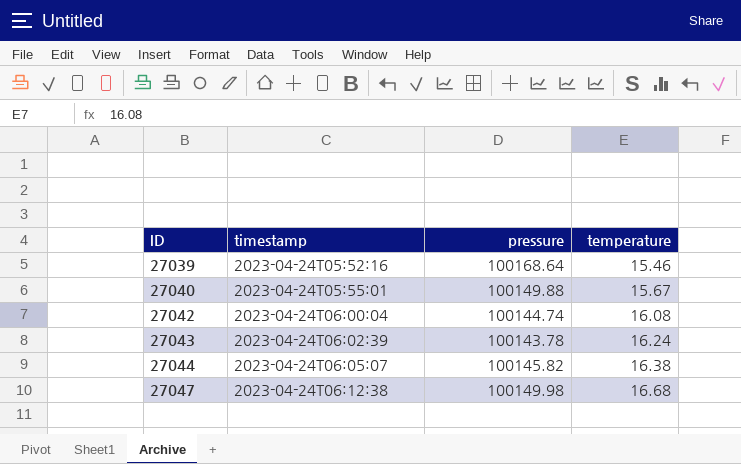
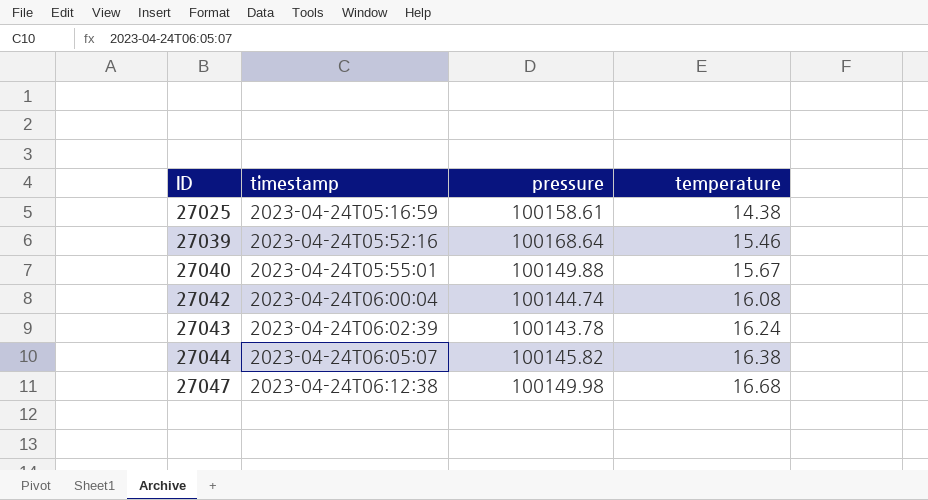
row 27025: none -> 2023-04-24T05:16:59 | 100158.61 | 14.38

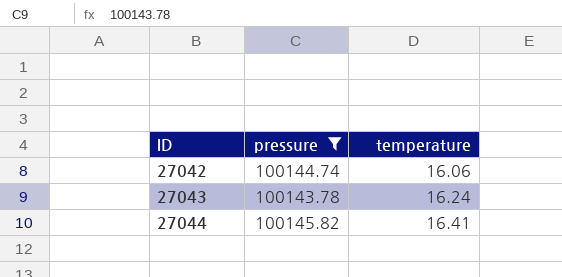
filter: none -> pressure <= 100145.82
column timestamp | position: 2 -> none
27042 | temperature: 16.08 -> 16.06
27044 | temperature: 16.38 -> 16.41

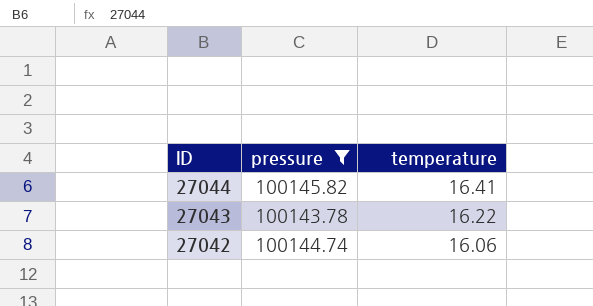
row order: ID ascending -> ID descending
27043 | temperature: 16.24 -> 16.22

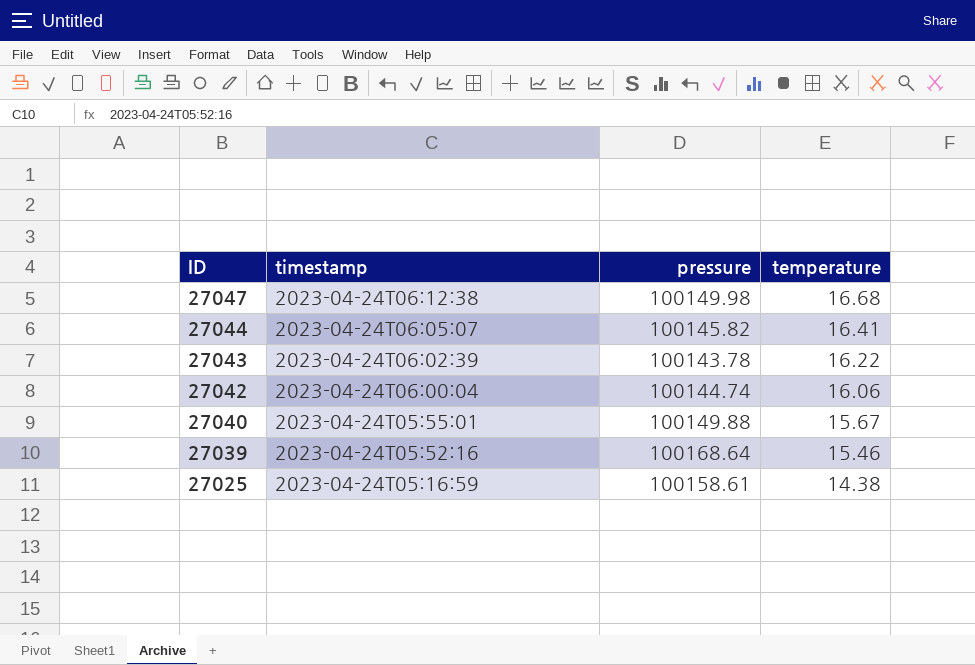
filter: pressure <= 100145.82 -> none
column timestamp | position: none -> 2

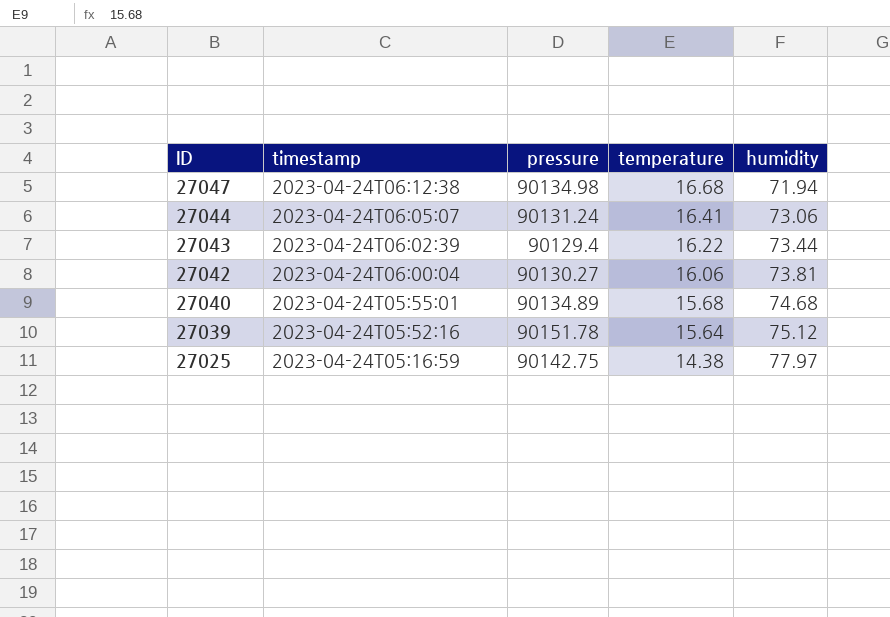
column humidity | position: none -> 5
27047 | pressure: 100149.98 -> 90134.98
27044 | pressure: 100145.82 -> 90131.24
27043 | pressure: 100143.78 -> 90129.4
27042 | pressure: 100144.74 -> 90130.27
27040 | pressure: 100149.88 -> 90134.89
27040 | temperature: 15.67 -> 15.68
27039 | pressure: 100168.64 -> 90151.78
27039 | temperature: 15.46 -> 15.64
27025 | pressure: 100158.61 -> 90142.75

